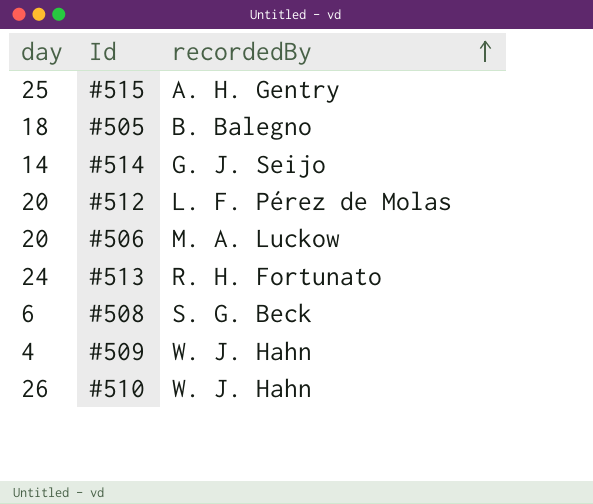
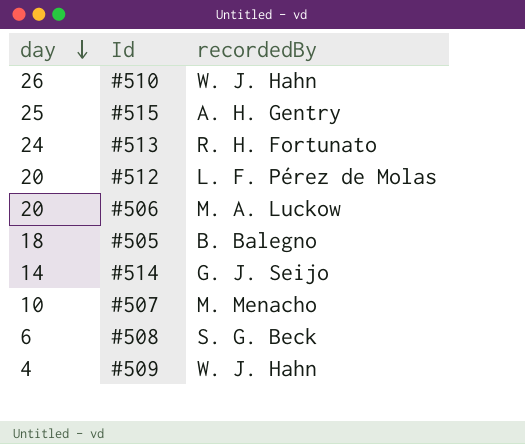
row order: recordedBy ascending -> day descending
row #507: none -> 10 | M. Menacho

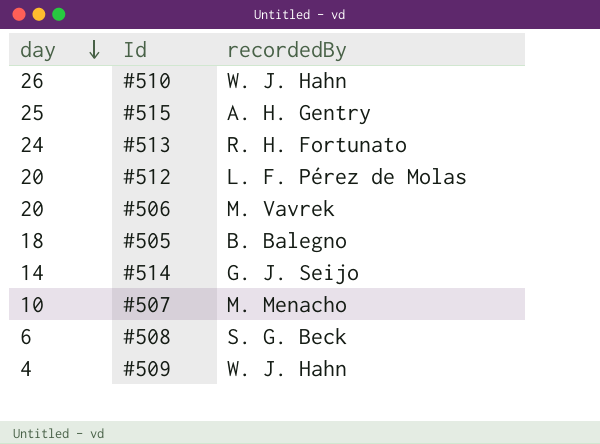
#506 | recordedBy: M. A. Luckow -> M. Vavrek

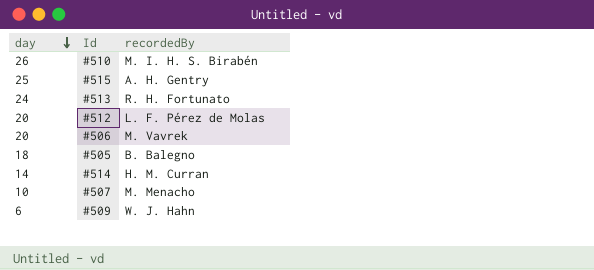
row #508: 6 | S. G. Beck -> none
#510 | recordedBy: W. J. Hahn -> M. I. H. S. Birabén
#514 | recordedBy: G. J. Seijo -> H. M. Curran
#509 | day: 4 -> 6

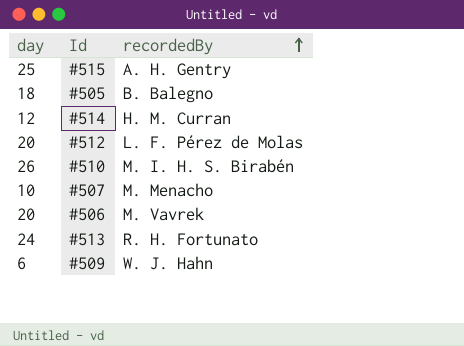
row order: day descending -> recordedBy ascending
#514 | day: 14 -> 12

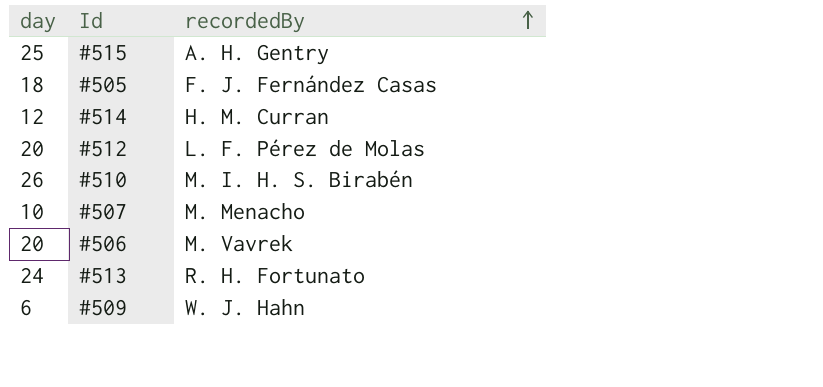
#505 | recordedBy: B. Balegno -> F. J. Fernández Casas

